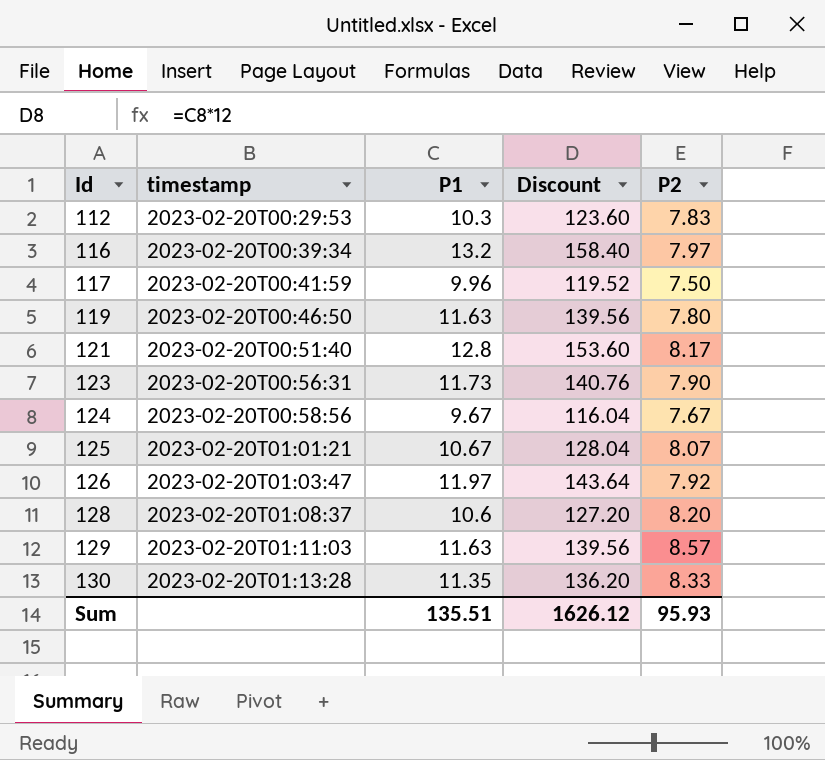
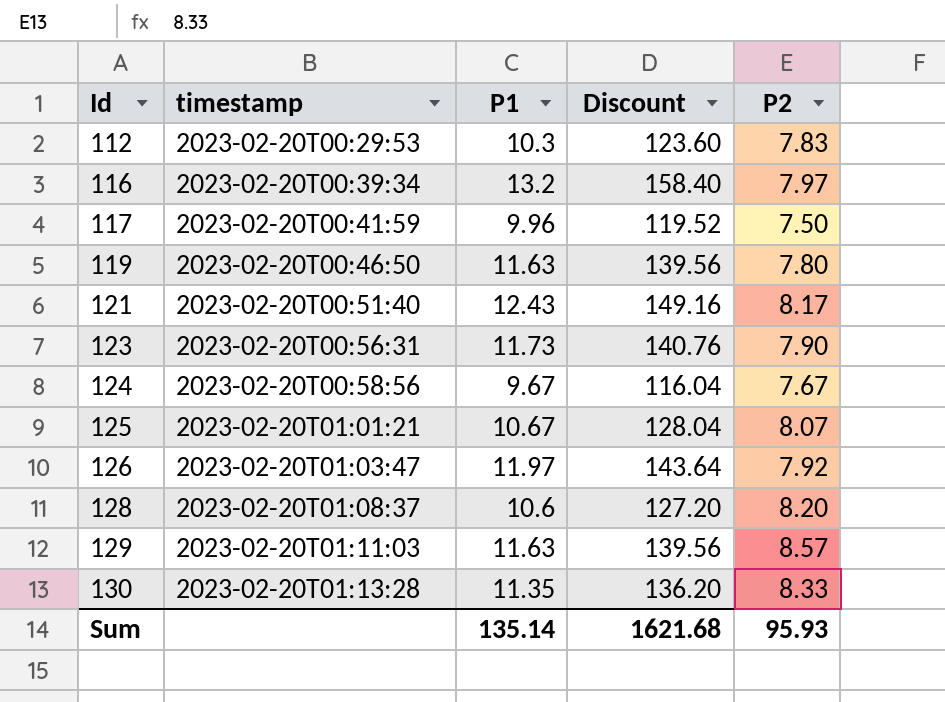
121 | P1: 12.8 -> 12.43
121 | Discount: 153.60 -> 149.16
Sum | P1: 135.51 -> 135.14
Sum | Discount: 1626.12 -> 1621.68

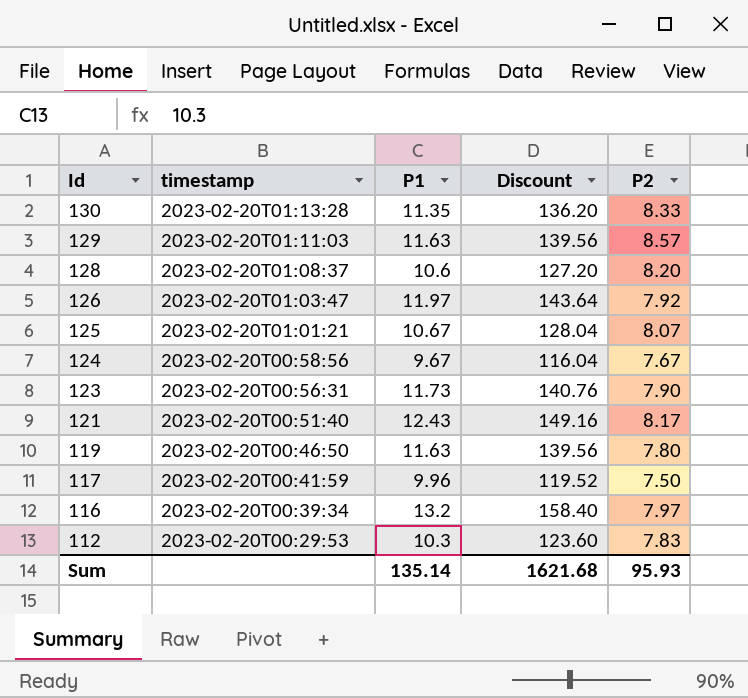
row order: Id ascending -> Id descending

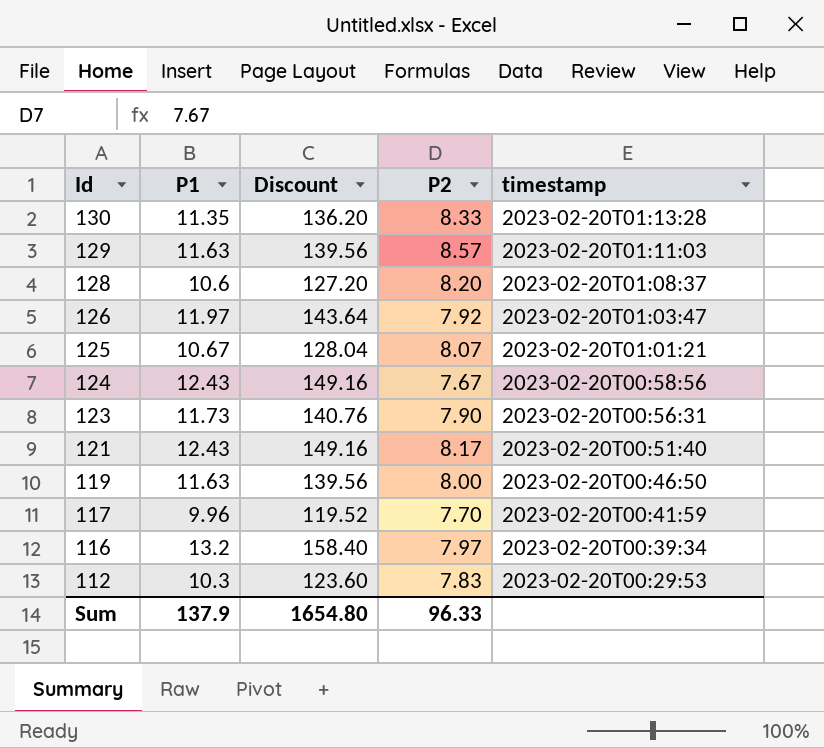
column timestamp | position: 2 -> 5
124 | P1: 9.67 -> 12.43
124 | Discount: 116.04 -> 149.16
119 | P2: 7.80 -> 8.00
117 | P2: 7.50 -> 7.70
Sum | P1: 135.14 -> 137.9
Sum | Discount: 1621.68 -> 1654.80
Sum | P2: 95.93 -> 96.33

